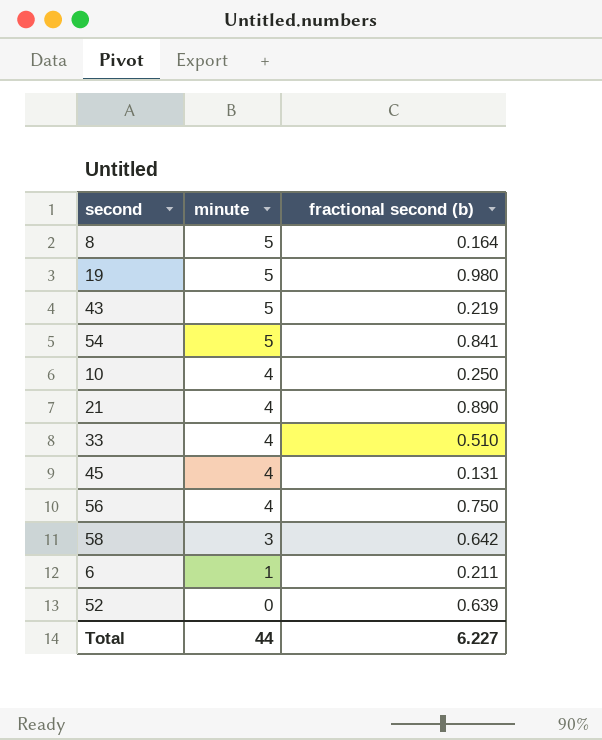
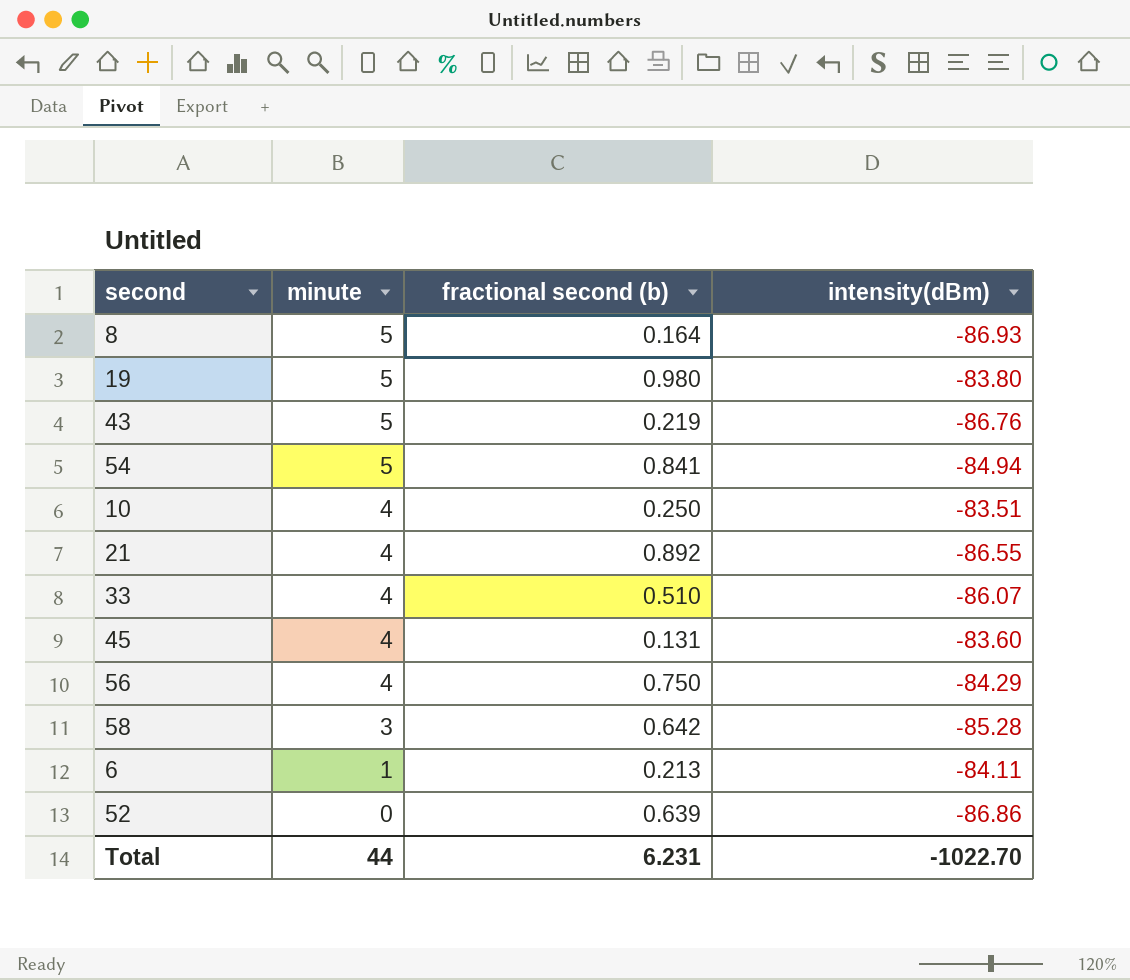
column intensity(dBm) | position: none -> 4
21 | fractional second (b): 0.890 -> 0.892
6 | fractional second (b): 0.211 -> 0.213
Total | fractional second (b): 6.227 -> 6.231

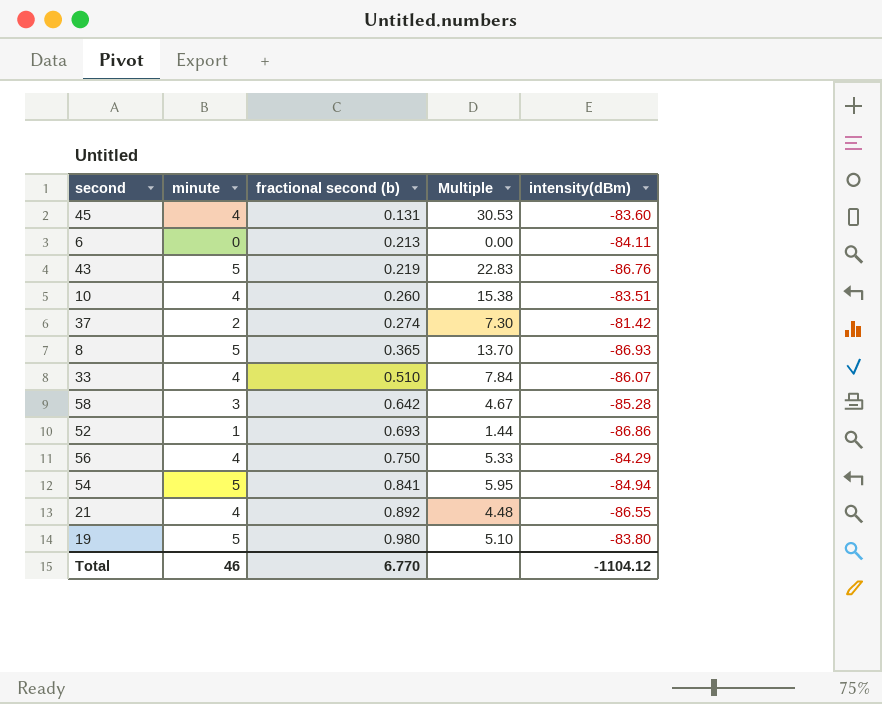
row order: minute descending -> fractional second (b) ascending
column Multiple | formula: none -> [minute] / [fractional second (b)]
6 | minute: 1 -> 0
10 | fractional second (b): 0.250 -> 0.260
row 37: none -> 2 | 0.274 | 7.30 | -81.42
8 | fractional second (b): 0.164 -> 0.365
52 | minute: 0 -> 1
52 | fractional second (b): 0.639 -> 0.693
Total | minute: 44 -> 46
Total | fractional second (b): 6.231 -> 6.770
Total | intensity(dBm): -1022.70 -> -1104.12

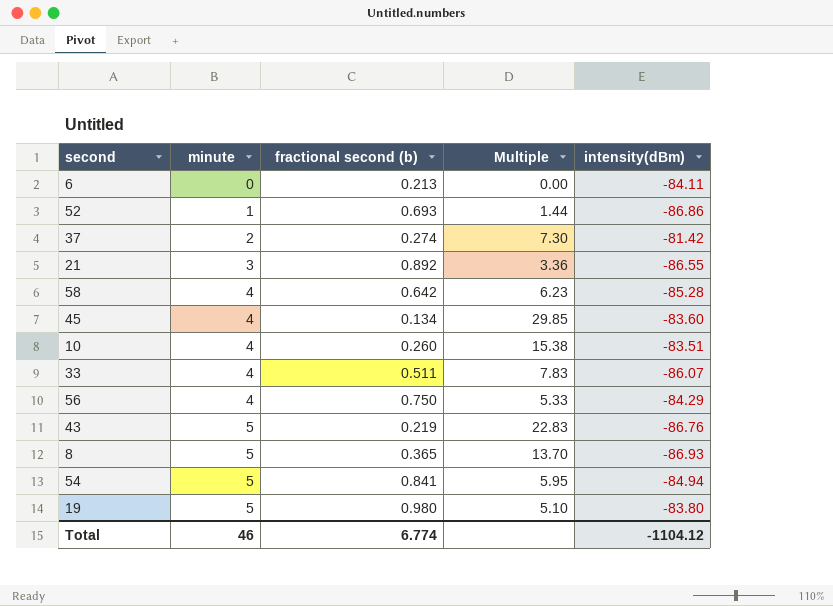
row order: fractional second (b) ascending -> minute ascending
21 | minute: 4 -> 3
21 | Multiple: 4.48 -> 3.36
58 | minute: 3 -> 4
58 | Multiple: 4.67 -> 6.23
45 | fractional second (b): 0.131 -> 0.134
45 | Multiple: 30.53 -> 29.85
33 | fractional second (b): 0.510 -> 0.511
33 | Multiple: 7.84 -> 7.83
Total | fractional second (b): 6.770 -> 6.774

